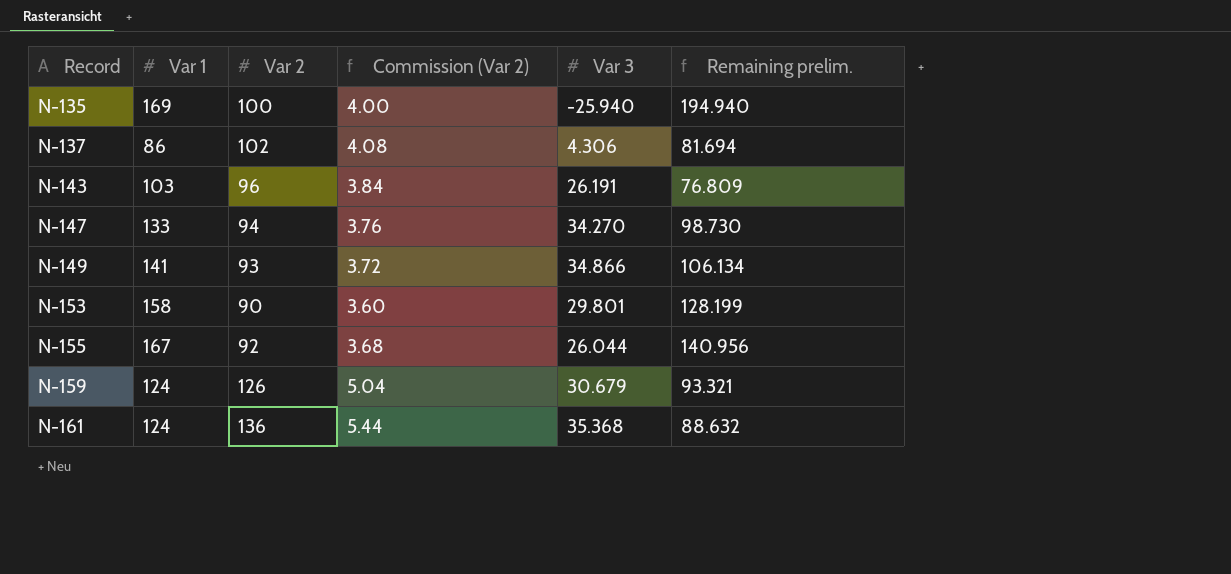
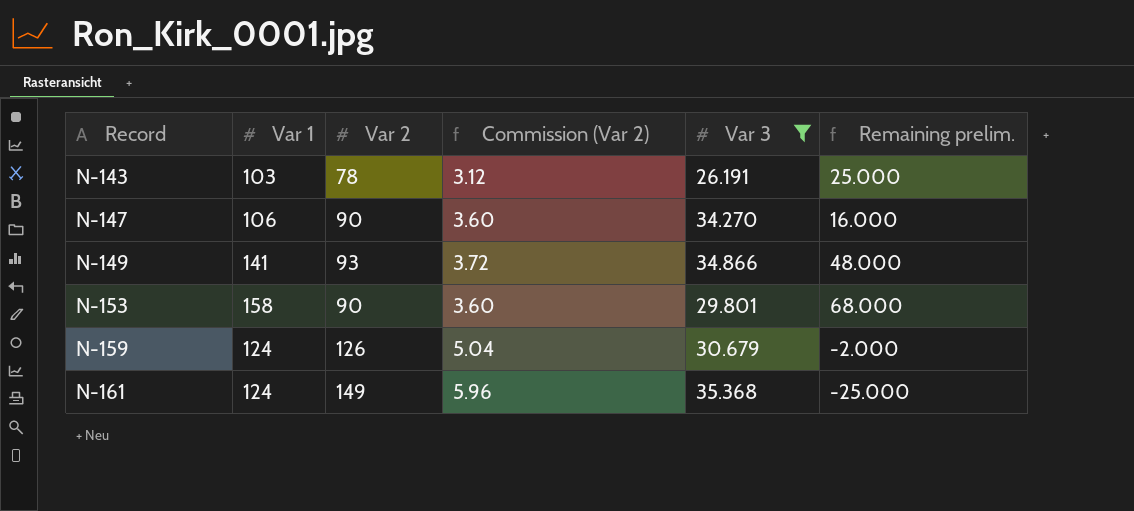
filter: none -> Var 3 >= 26.191
column Remaining prelim. | formula: [Var 1] - [Var 3] -> [Var 1] - [Var 2]
N-143 | Var 2: 96 -> 78
N-143 | Commission (Var 2): 3.84 -> 3.12
N-147 | Var 1: 133 -> 106
N-147 | Var 2: 94 -> 90
N-147 | Commission (Var 2): 3.76 -> 3.60
N-161 | Var 2: 136 -> 149
N-161 | Commission (Var 2): 5.44 -> 5.96

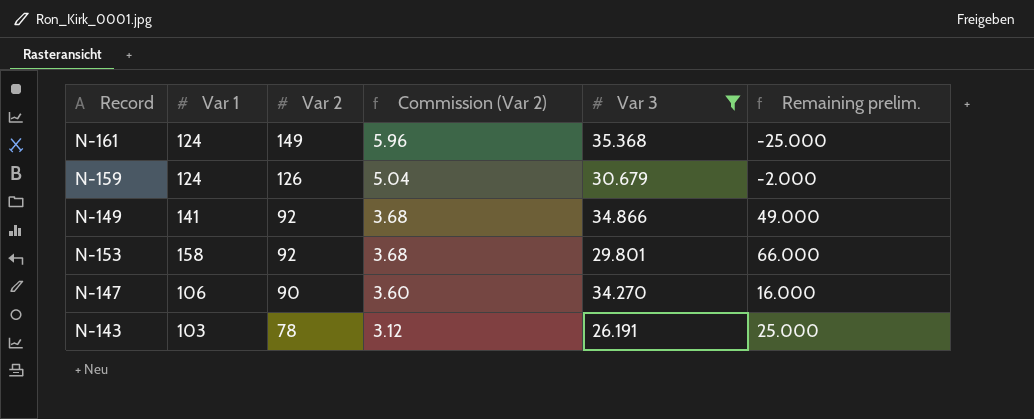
row order: Record ascending -> Var 2 descending
N-149 | Var 2: 93 -> 92
N-149 | Commission (Var 2): 3.72 -> 3.68
N-149 | Remaining prelim.: 48.000 -> 49.000
N-153 | Var 2: 90 -> 92
N-153 | Commission (Var 2): 3.60 -> 3.68
N-153 | Remaining prelim.: 68.000 -> 66.000

